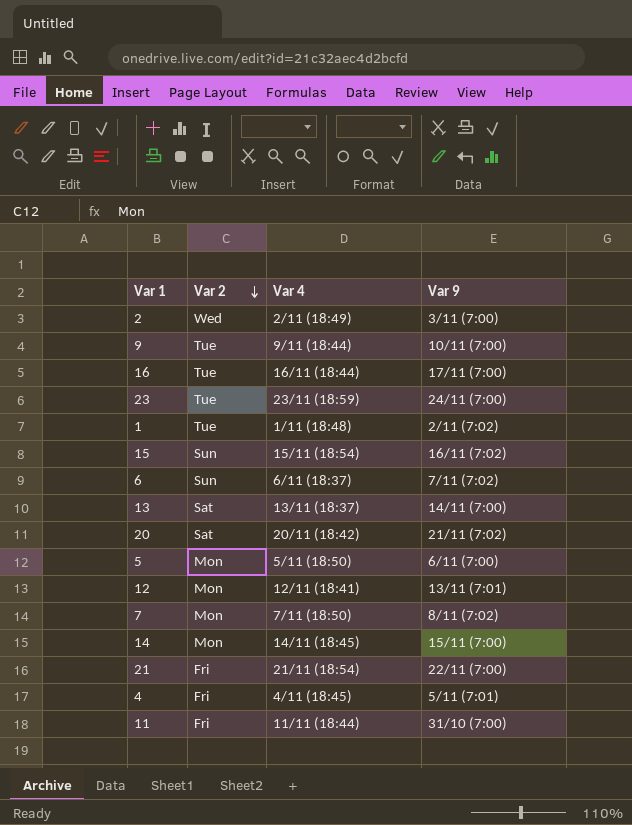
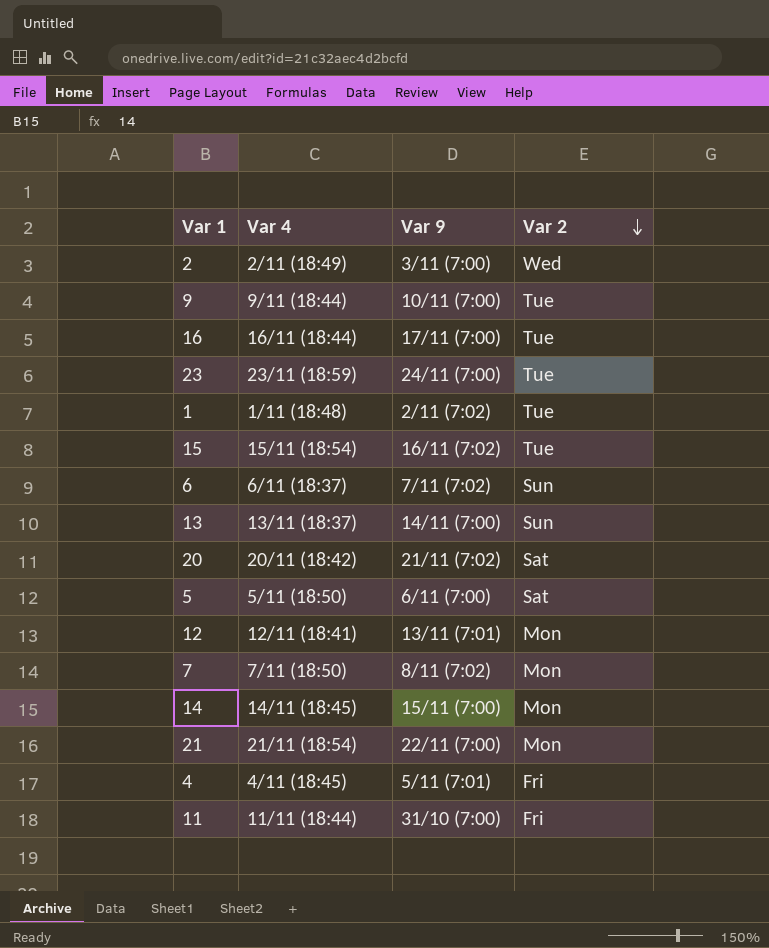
column Var 2 | position: 2 -> 4
15 | Var 2: Sun -> Tue
13 | Var 2: Sat -> Sun
5 | Var 2: Mon -> Sat
21 | Var 2: Fri -> Mon

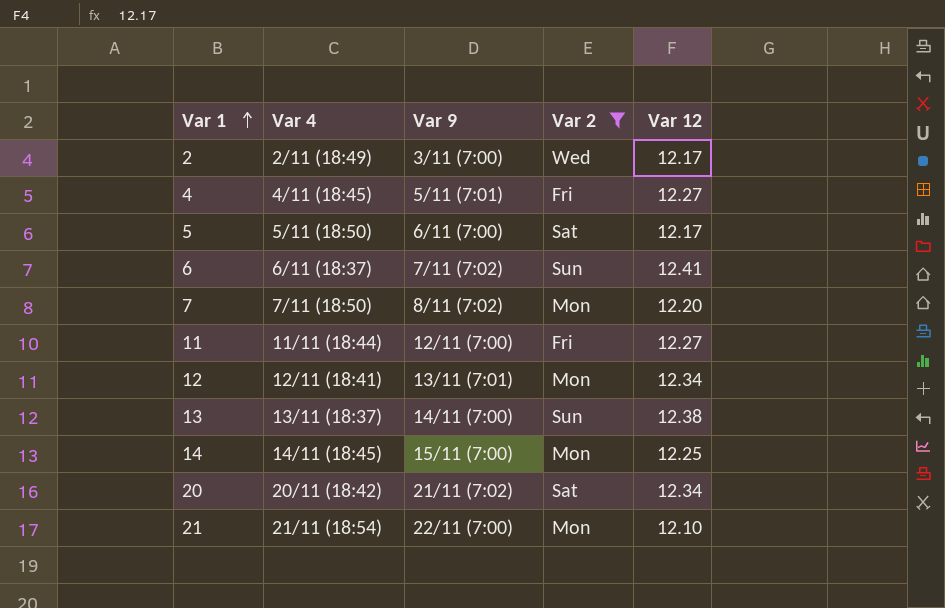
filter: none -> Var 2 != Tue
row order: Var 2 descending -> Var 1 ascending
column Var 12 | position: none -> 5
11 | Var 9: 31/10 (7:00) -> 12/11 (7:00)

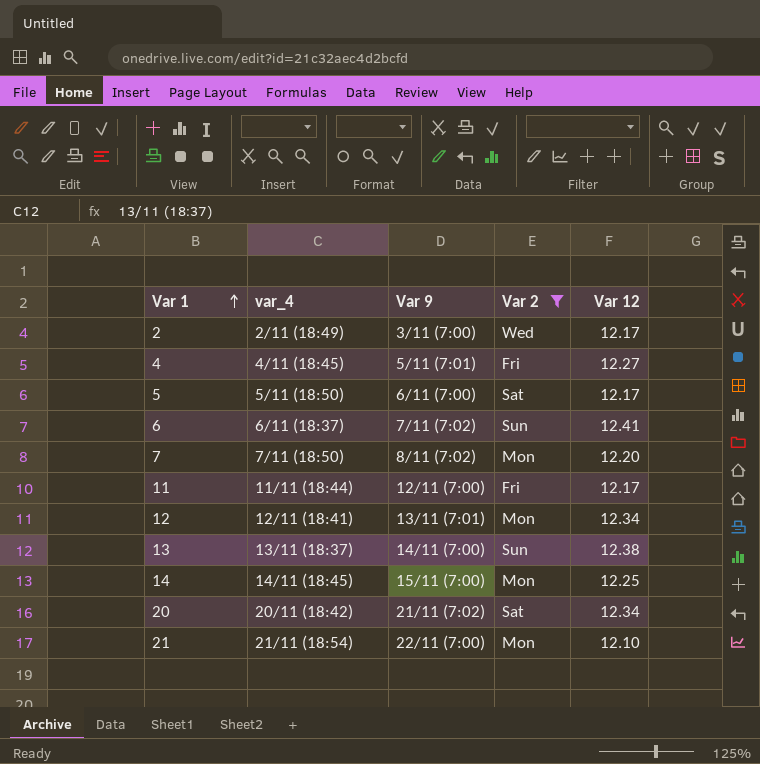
column name: Var 4 -> var_4
11 | Var 12: 12.27 -> 12.17

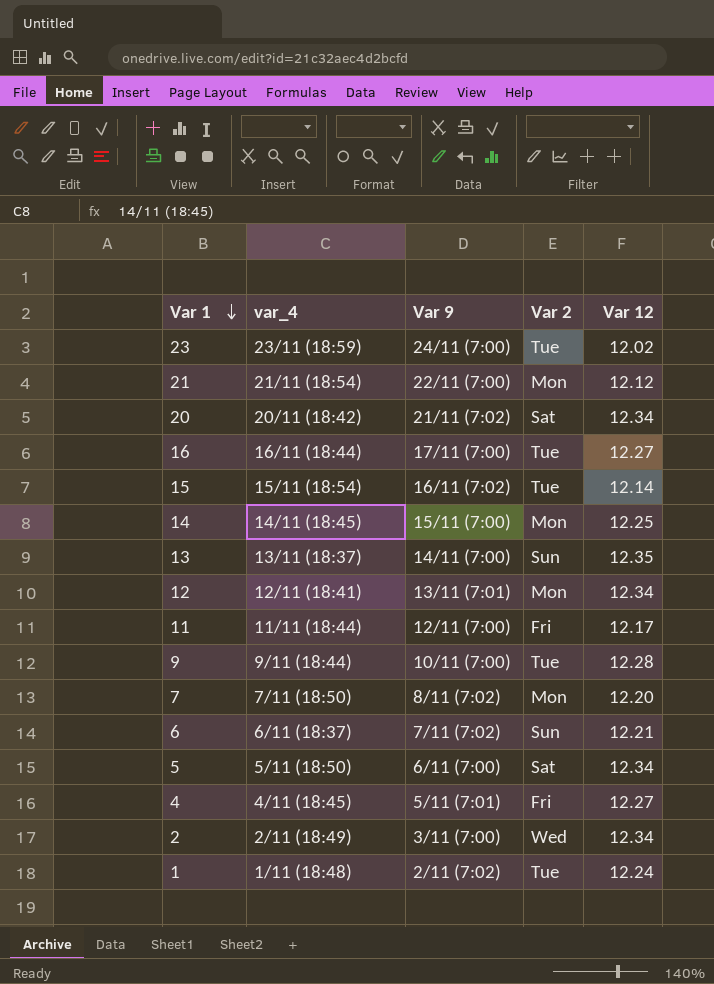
filter: Var 2 != Tue -> none
row order: Var 1 ascending -> Var 1 descending
21 | Var 12: 12.10 -> 12.12
13 | Var 12: 12.38 -> 12.35
6 | Var 12: 12.41 -> 12.21
5 | Var 12: 12.17 -> 12.34
2 | Var 12: 12.17 -> 12.34

